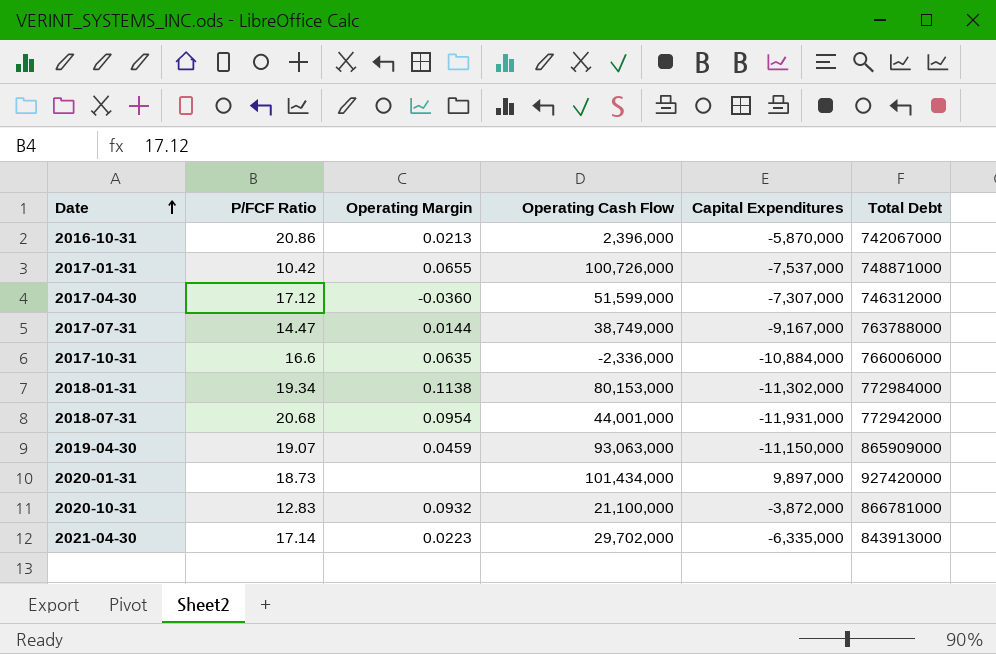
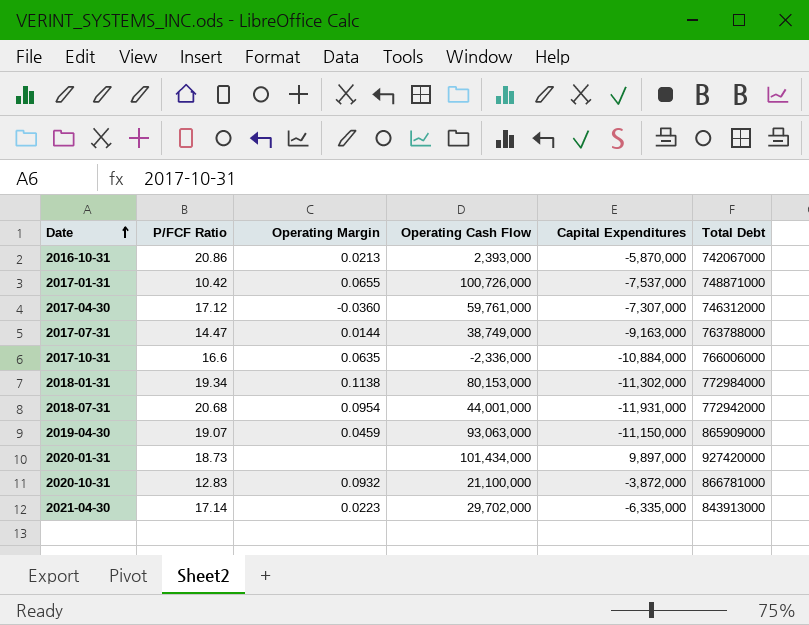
2016-10-31 | Operating Cash Flow: 2,396,000 -> 2,393,000
2017-04-30 | Operating Cash Flow: 51,599,000 -> 59,761,000
2017-07-31 | Capital Expenditures: -9,167,000 -> -9,163,000

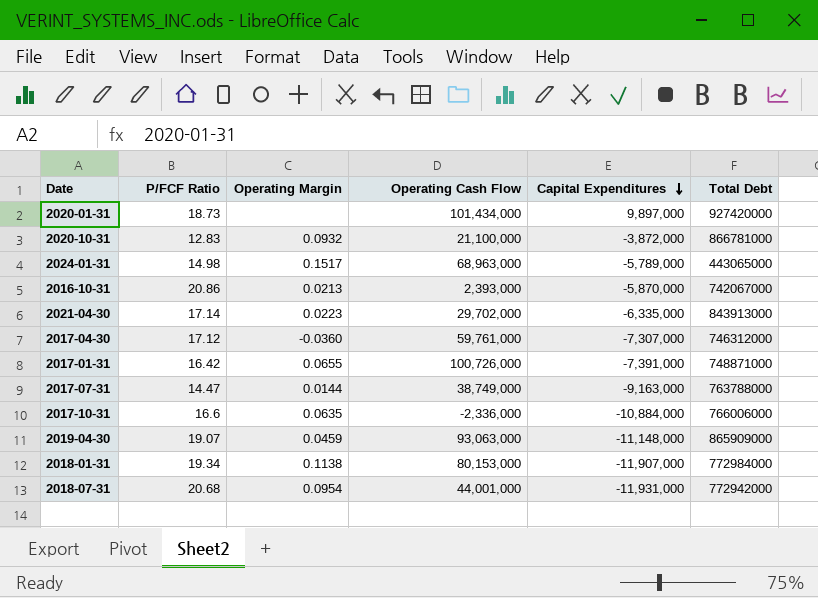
row order: Date ascending -> Capital Expenditures descending
row 2024-01-31: none -> 14.98 | 0.1517 | 68,963,000 | -5,789,000 | 443065000
2017-01-31 | P/FCF Ratio: 10.42 -> 16.42
2017-01-31 | Capital Expenditures: -7,537,000 -> -7,391,000
2019-04-30 | Capital Expenditures: -11,150,000 -> -11,148,000
2018-01-31 | Capital Expenditures: -11,302,000 -> -11,907,000

